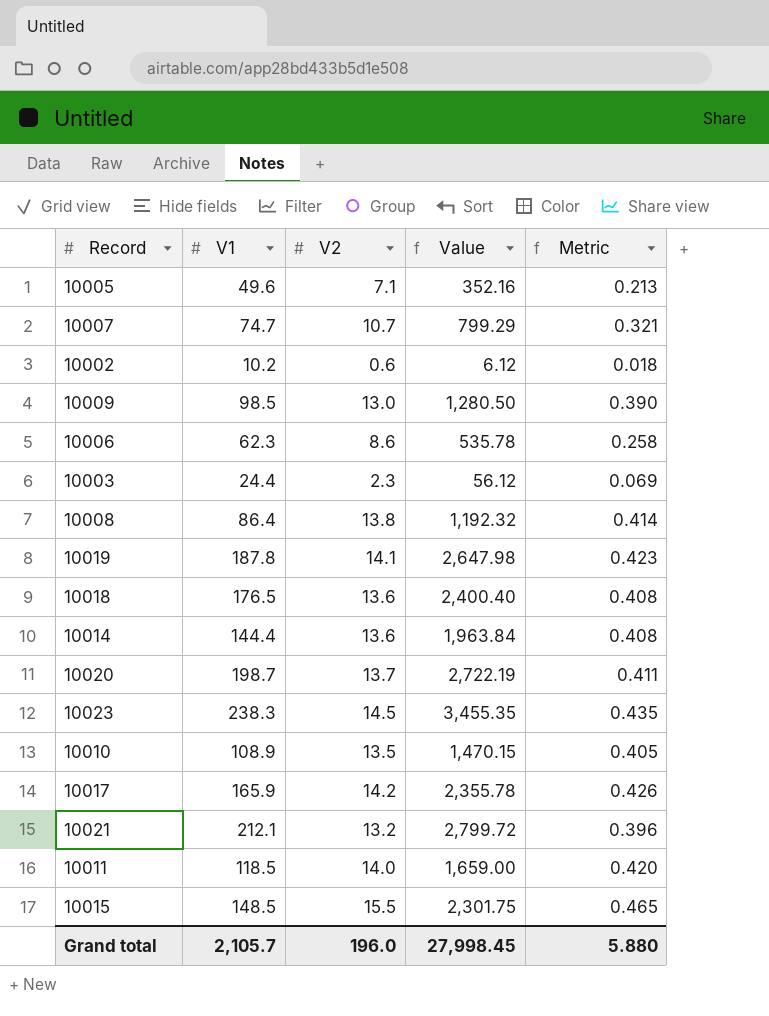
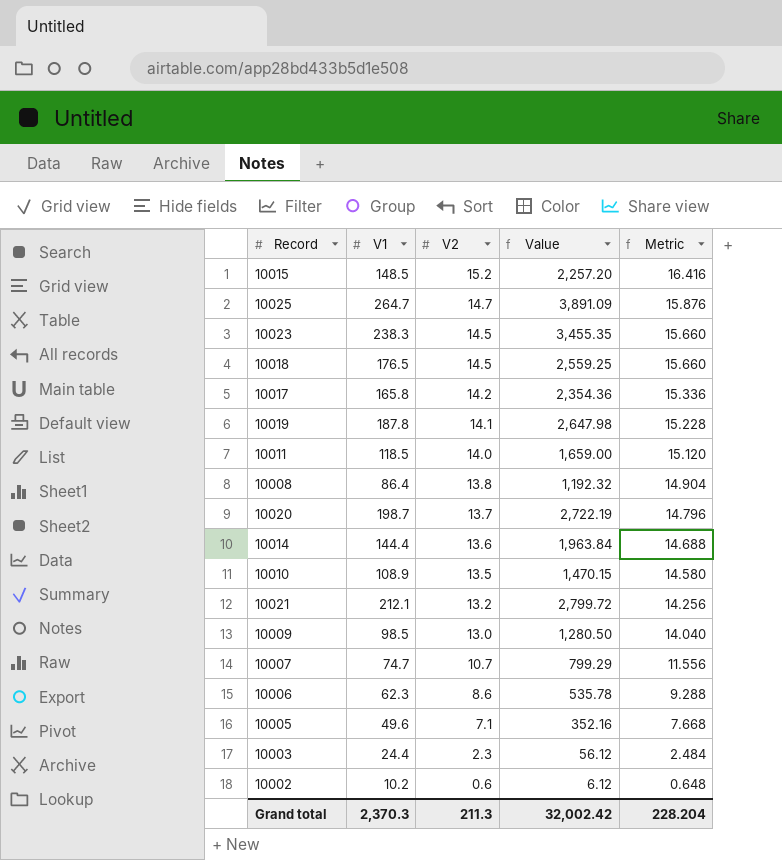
row order: none -> V2 descending
column Metric | formula: [V2] * 0.03 -> [V2] * 1.08
10015 | V2: 15.5 -> 15.2
10015 | Value: 2,301.75 -> 2,257.20
row 10025: none -> 264.7 | 14.7 | 3,891.09 | 15.876
10018 | V2: 13.6 -> 14.5
10018 | Value: 2,400.40 -> 2,559.25
10017 | V1: 165.9 -> 165.8
10017 | Value: 2,355.78 -> 2,354.36
Grand total | V1: 2,105.7 -> 2,370.3
Grand total | V2: 196.0 -> 211.3
Grand total | Value: 27,998.45 -> 32,002.42
Grand total | Metric: 5.880 -> 228.204

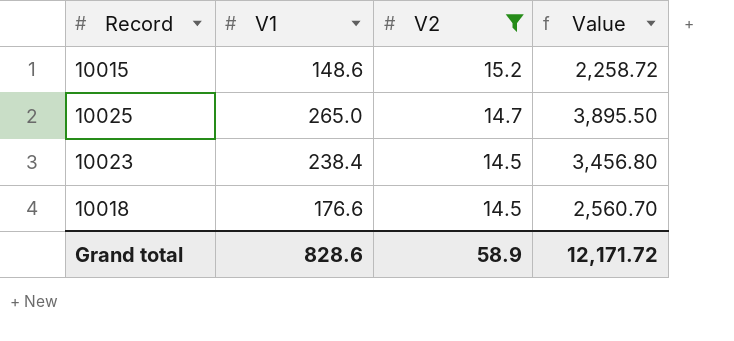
filter: none -> V2 >= 14.5
column Metric | formula: [V2] * 1.08 -> none
10015 | V1: 148.5 -> 148.6
10015 | Value: 2,257.20 -> 2,258.72
10025 | V1: 264.7 -> 265.0
10025 | Value: 3,891.09 -> 3,895.50
10023 | V1: 238.3 -> 238.4
10023 | Value: 3,455.35 -> 3,456.80
10018 | V1: 176.5 -> 176.6
10018 | Value: 2,559.25 -> 2,560.70
Grand total | V1: 2,370.3 -> 828.6
Grand total | V2: 211.3 -> 58.9
Grand total | Value: 32,002.42 -> 12,171.72

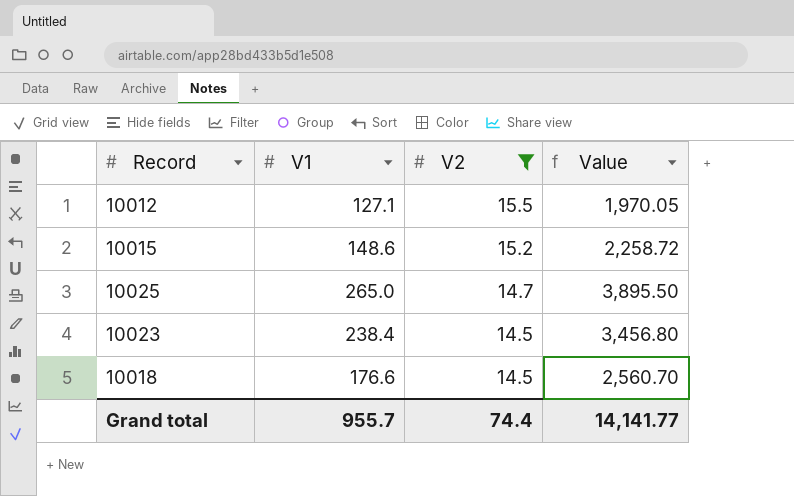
row 10012: none -> 127.1 | 15.5 | 1,970.05
Grand total | V1: 828.6 -> 955.7
Grand total | V2: 58.9 -> 74.4
Grand total | Value: 12,171.72 -> 14,141.77

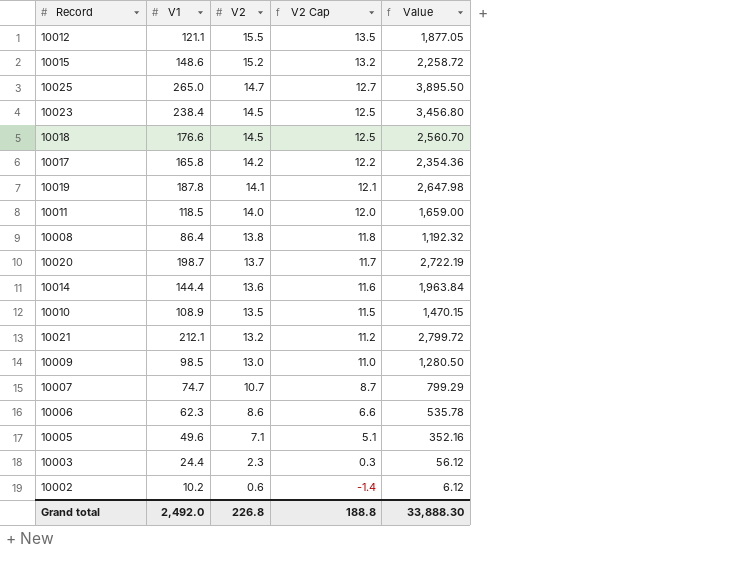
filter: V2 >= 14.5 -> none
column V2 Cap | formula: none -> [V2] - 2
10012 | V1: 127.1 -> 121.1
10012 | Value: 1,970.05 -> 1,877.05
Grand total | V1: 955.7 -> 2,492.0
Grand total | V2: 74.4 -> 226.8
Grand total | Value: 14,141.77 -> 33,888.30

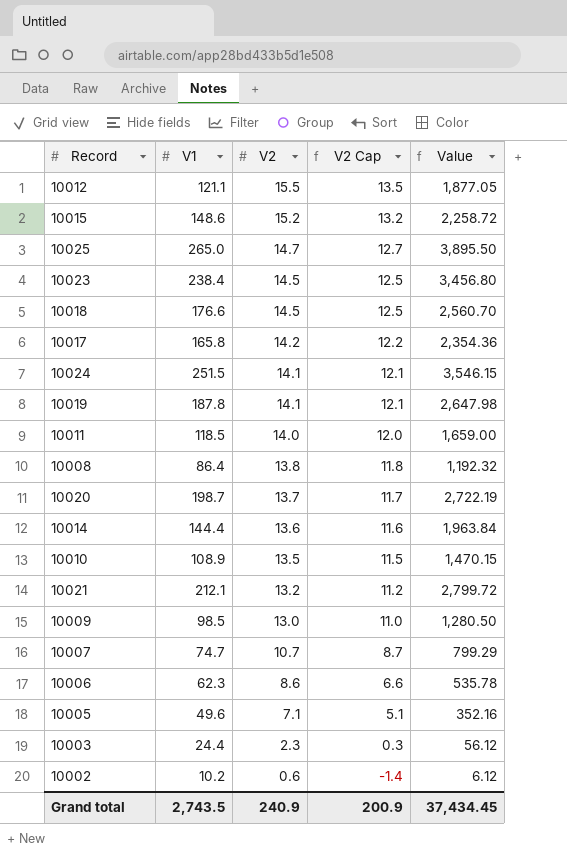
row 10024: none -> 251.5 | 14.1 | 12.1 | 3,546.15
Grand total | V1: 2,492.0 -> 2,743.5
Grand total | V2: 226.8 -> 240.9
Grand total | V2 Cap: 188.8 -> 200.9
Grand total | Value: 33,888.30 -> 37,434.45

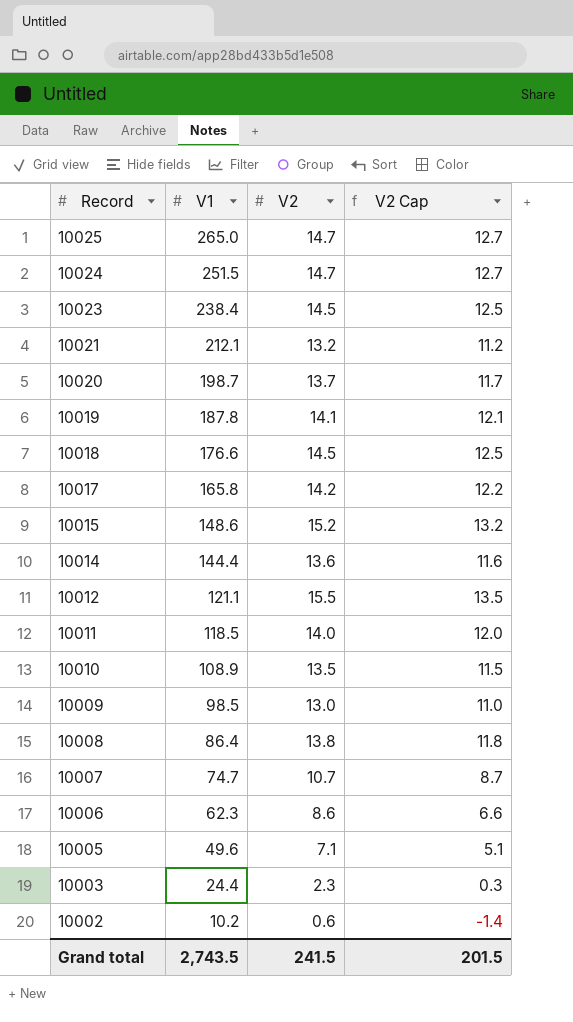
row order: V2 descending -> Record descending
column Value | formula: [V1] * [V2] -> none
10024 | V2: 14.1 -> 14.7
10024 | V2 Cap: 12.1 -> 12.7
Grand total | V2: 240.9 -> 241.5
Grand total | V2 Cap: 200.9 -> 201.5

